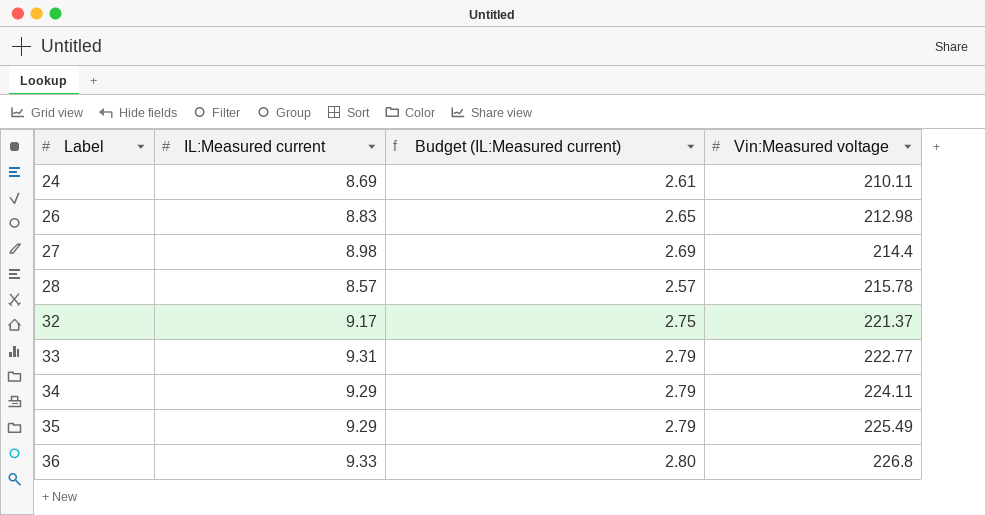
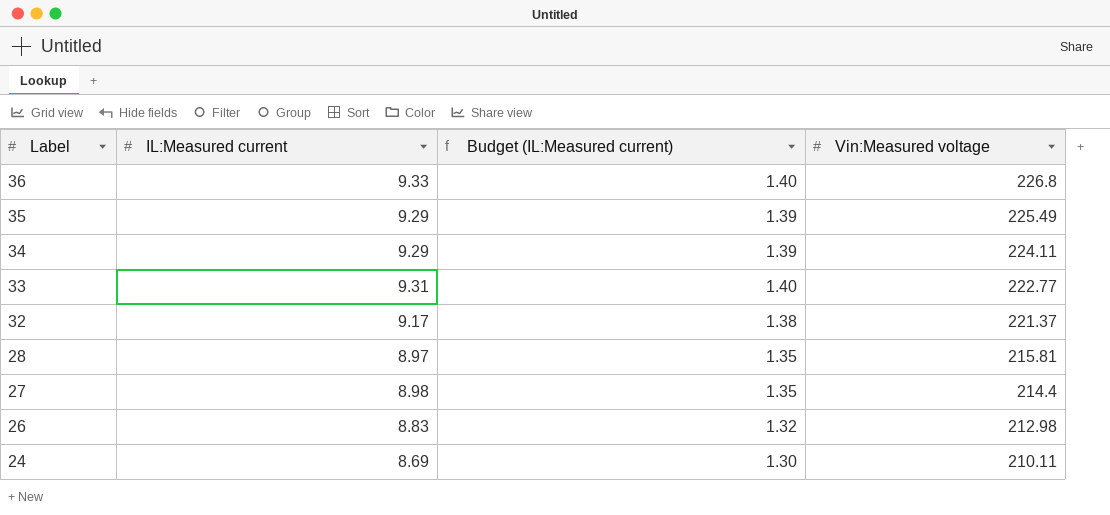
row order: Label ascending -> Label descending
column Budget (IL:Measured current) | formula: [IL:Measured current] * 0.3 -> [IL:Measured current] * 0.15
28 | IL:Measured current: 8.57 -> 8.97
28 | Vin:Measured voltage: 215.78 -> 215.81

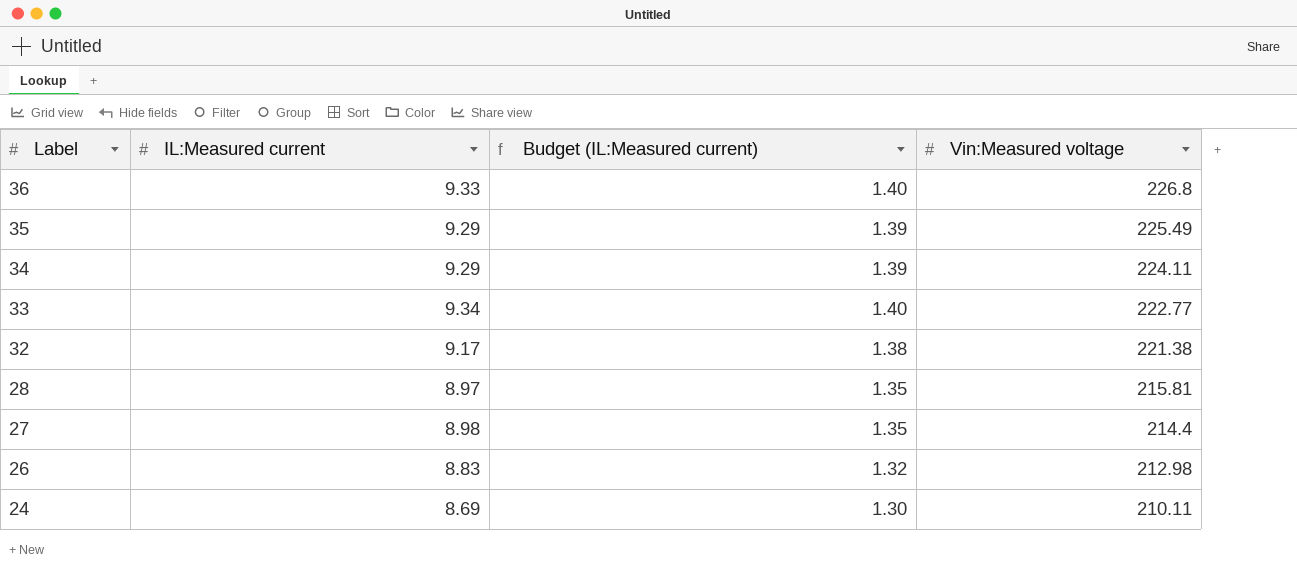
33 | IL:Measured current: 9.31 -> 9.34
32 | Vin:Measured voltage: 221.37 -> 221.38

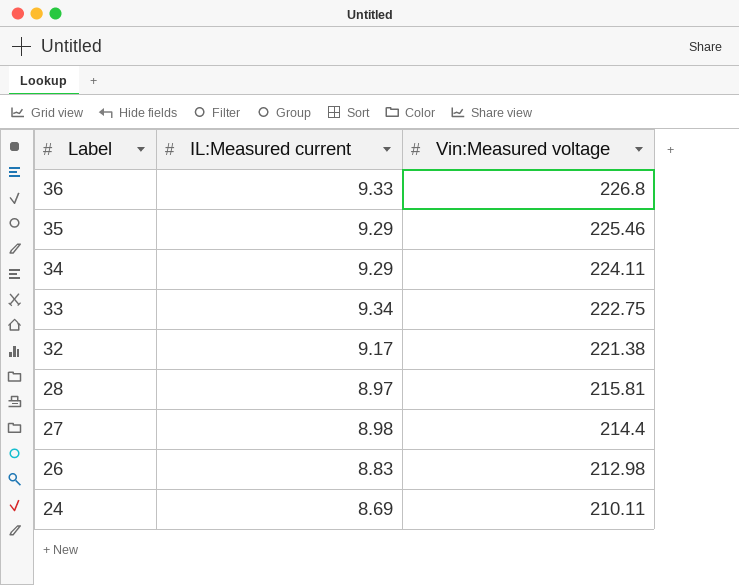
column Budget (IL:Measured current) | formula: [IL:Measured current] * 0.15 -> none
35 | Vin:Measured voltage: 225.49 -> 225.46
33 | Vin:Measured voltage: 222.77 -> 222.75

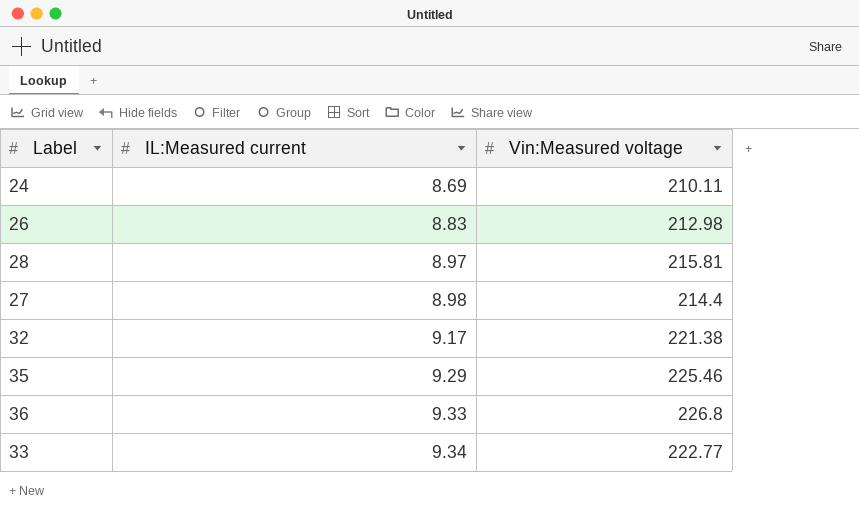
row order: Label descending -> IL:Measured current ascending
row 34: 9.29 | 224.11 -> none
33 | Vin:Measured voltage: 222.75 -> 222.77

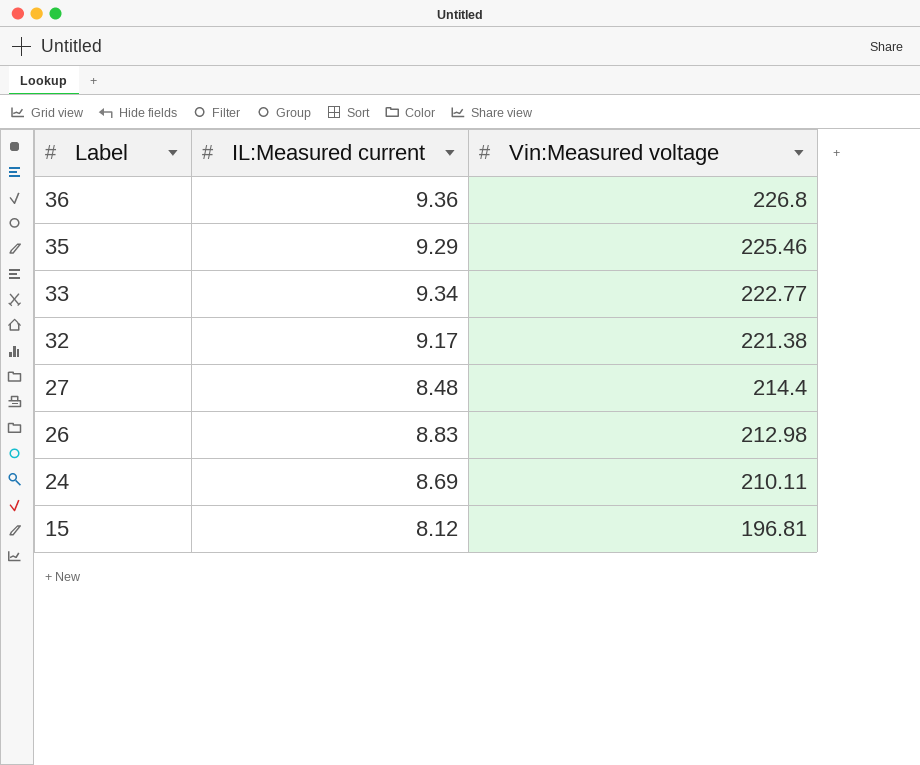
row order: IL:Measured current ascending -> Label descending
row 28: 8.97 | 215.81 -> none
36 | IL:Measured current: 9.33 -> 9.36
27 | IL:Measured current: 8.98 -> 8.48
row 15: none -> 8.12 | 196.81

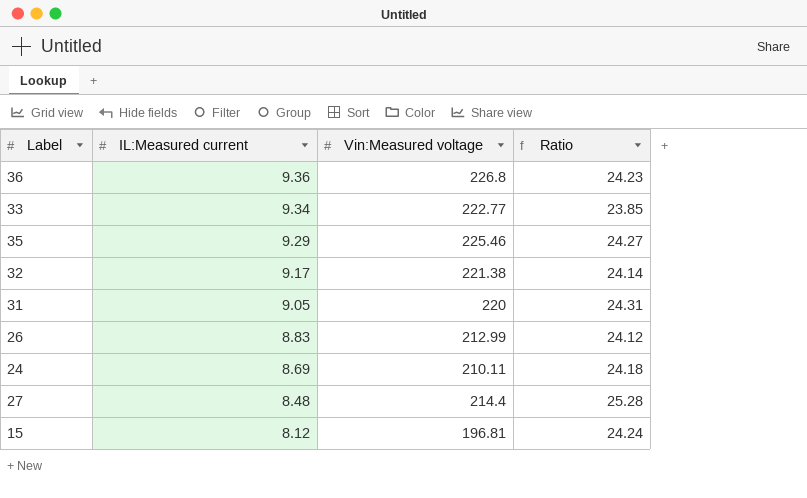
row order: Label descending -> IL:Measured current descending
column Ratio | formula: none -> [Vin:Measured voltage] / [IL:Measured current]
row 31: none -> 9.05 | 220 | 24.31
26 | Vin:Measured voltage: 212.98 -> 212.99

